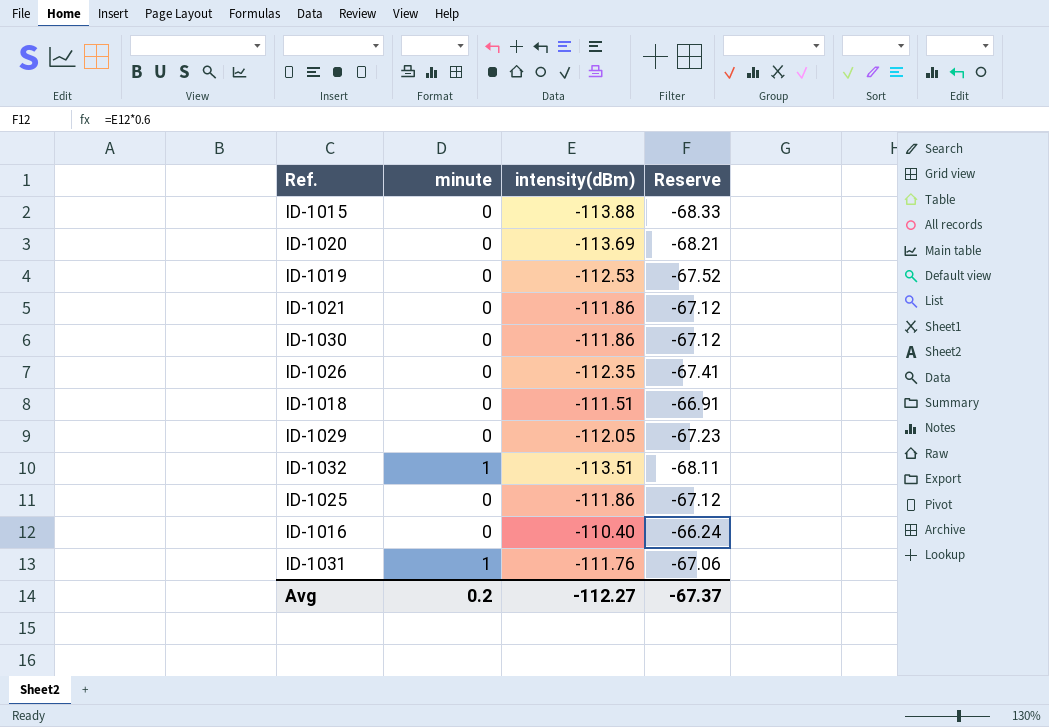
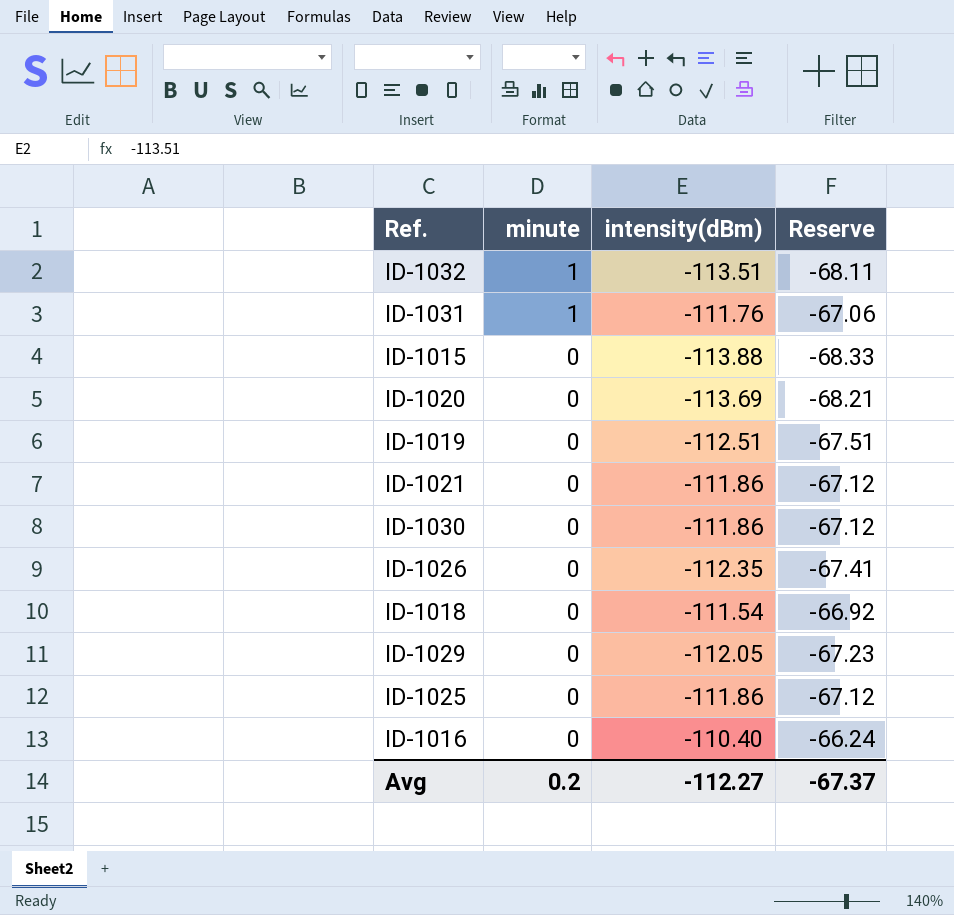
row order: none -> minute descending
ID-1019 | intensity(dBm): -112.53 -> -112.51
ID-1019 | Reserve: -67.52 -> -67.51
ID-1018 | intensity(dBm): -111.51 -> -111.54
ID-1018 | Reserve: -66.91 -> -66.92

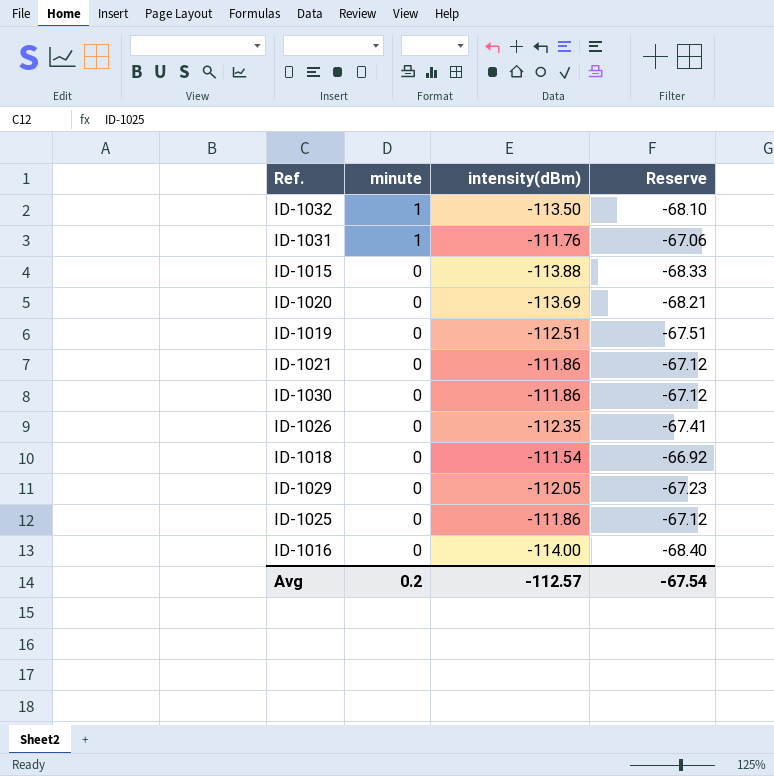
ID-1032 | intensity(dBm): -113.51 -> -113.50
ID-1032 | Reserve: -68.11 -> -68.10
ID-1016 | intensity(dBm): -110.40 -> -114.00
ID-1016 | Reserve: -66.24 -> -68.40
Avg | intensity(dBm): -112.27 -> -112.57
Avg | Reserve: -67.37 -> -67.54

